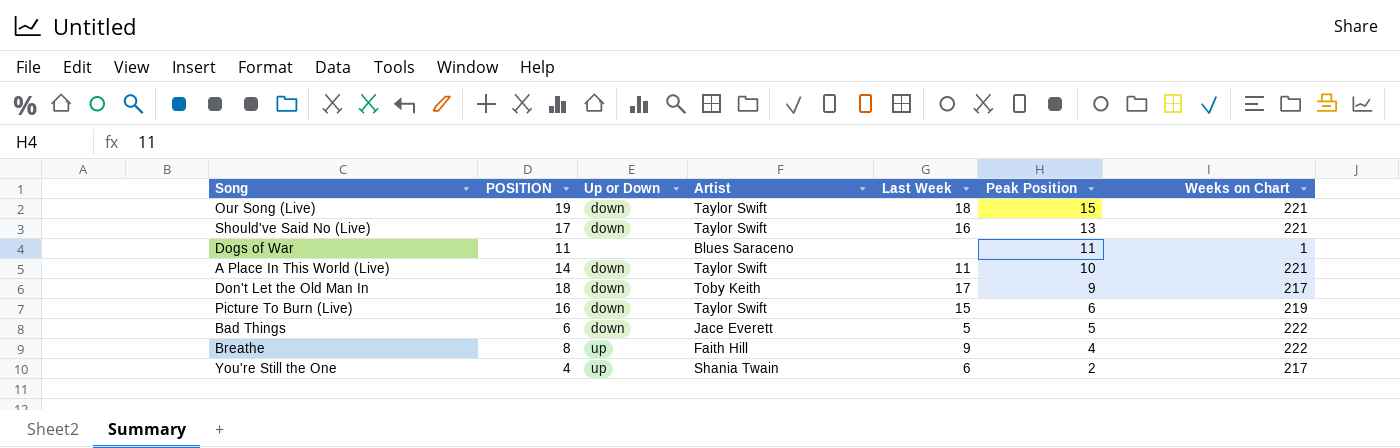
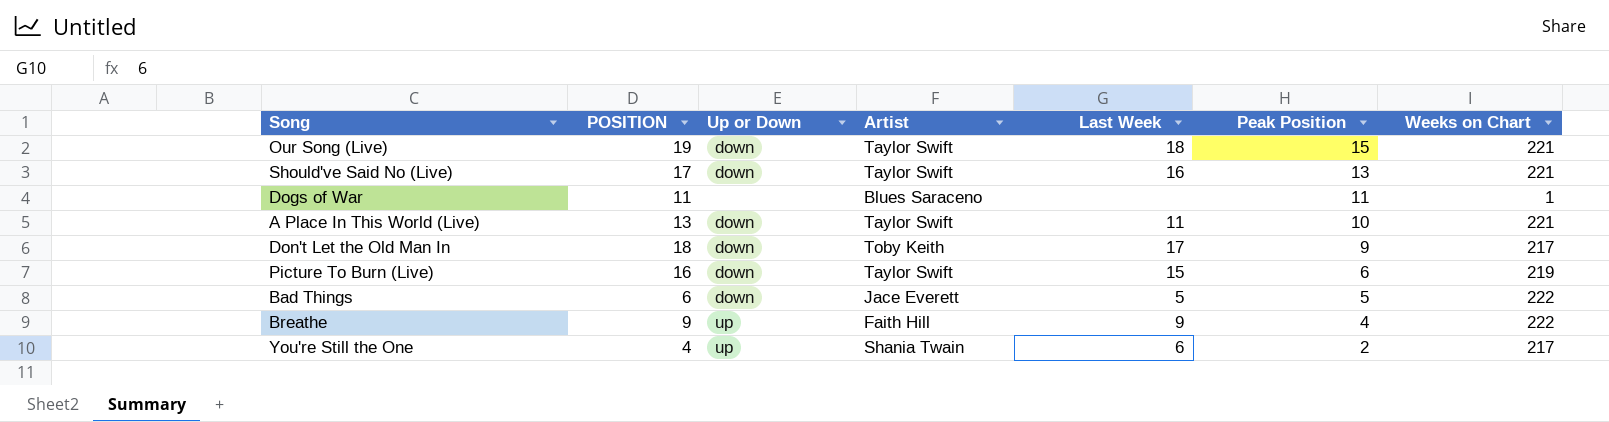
A Place In This World (Live) | POSITION: 14 -> 13
Breathe | POSITION: 8 -> 9

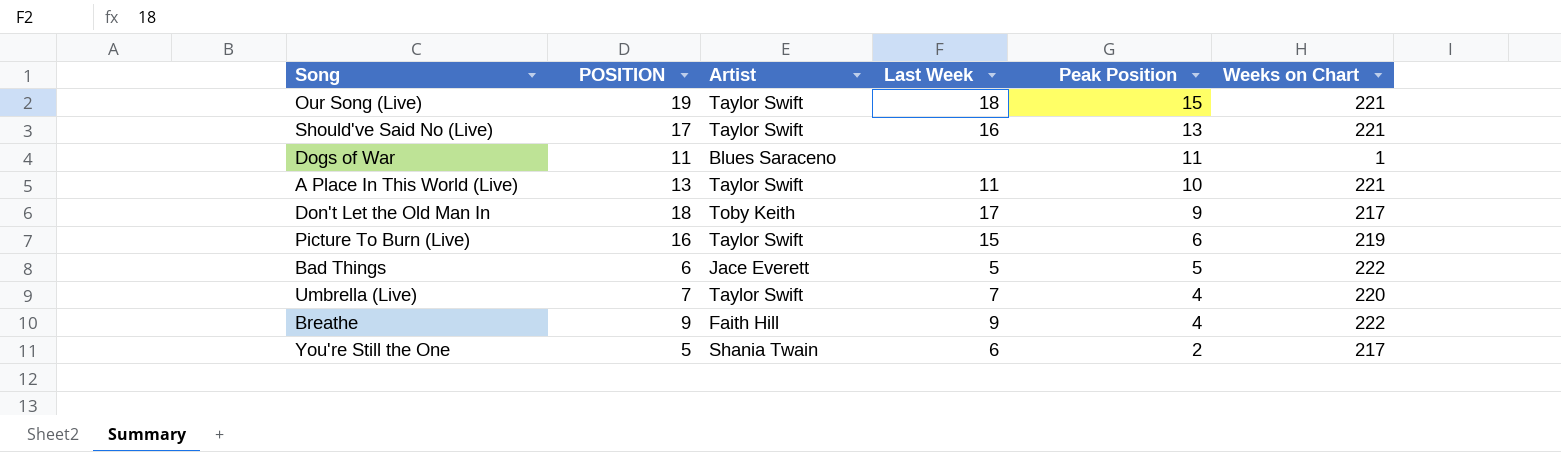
column Up or Down | position: 3 -> none
row Umbrella (Live): none -> 7 | Taylor Swift | 7 | 4 | 220
You're Still the One | POSITION: 4 -> 5

